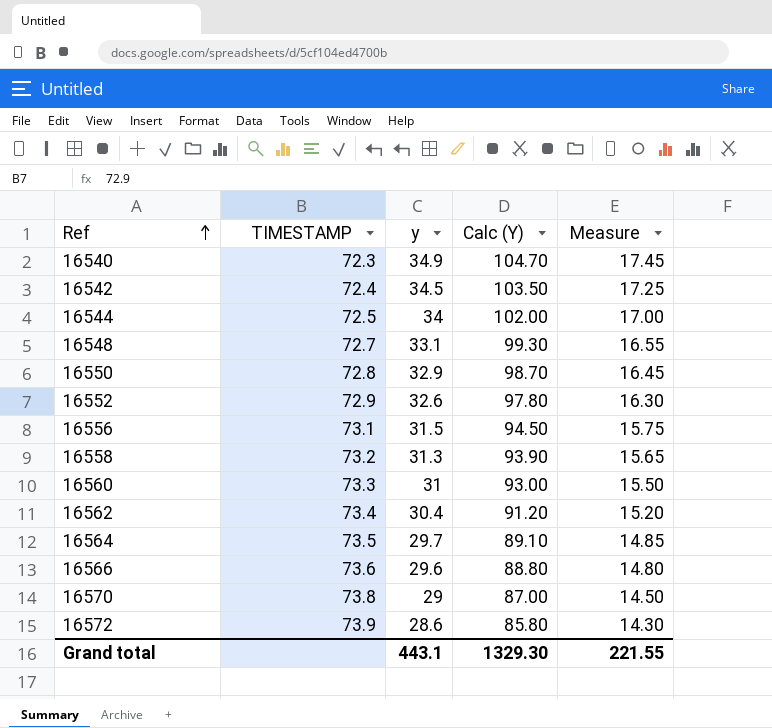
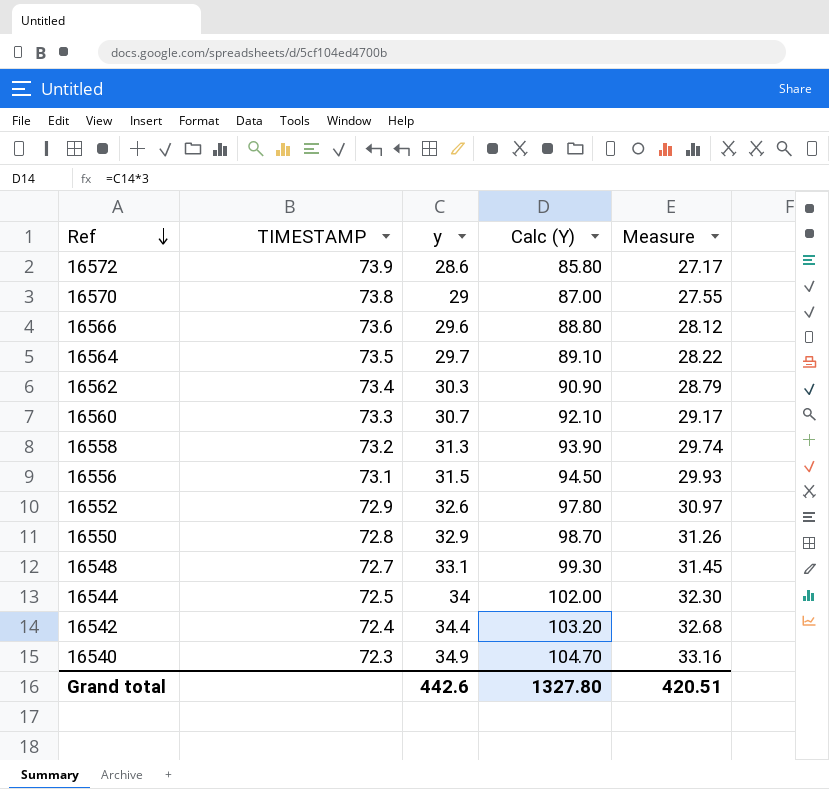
row order: Ref ascending -> Ref descending
column Measure | formula: [y] * 0.5 -> [y] * 0.95
16562 | y: 30.4 -> 30.3
16562 | Calc (Y): 91.20 -> 90.90
16560 | y: 31 -> 30.7
16560 | Calc (Y): 93.00 -> 92.10
16542 | y: 34.5 -> 34.4
16542 | Calc (Y): 103.50 -> 103.20
Grand total | y: 443.1 -> 442.6
Grand total | Calc (Y): 1329.30 -> 1327.80
Grand total | Measure: 221.55 -> 420.51

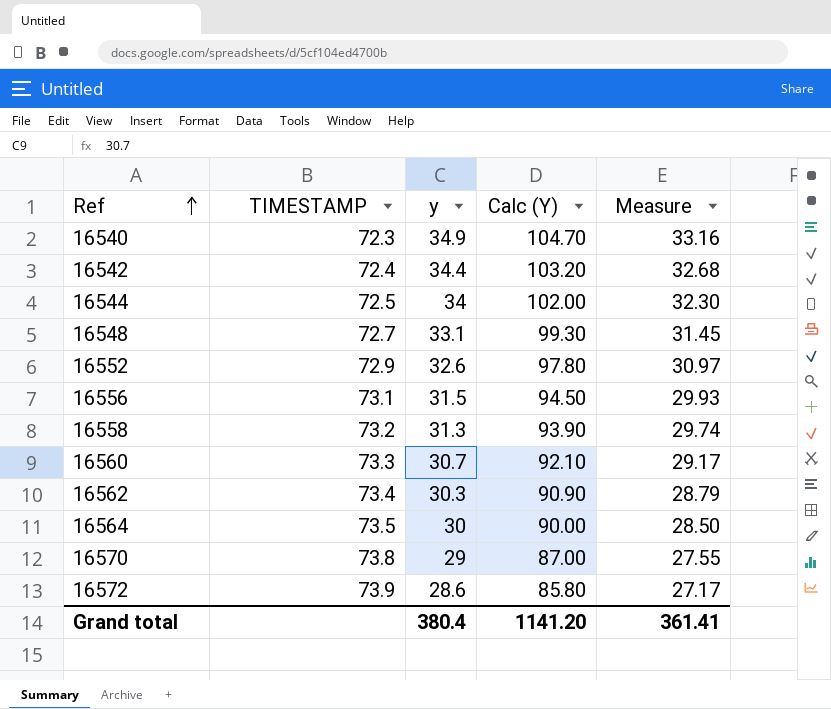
row order: Ref descending -> Ref ascending
row 16566: 73.6 | 29.6 | 88.80 | 28.12 -> none
row 16550: 72.8 | 32.9 | 98.70 | 31.26 -> none
16564 | y: 29.7 -> 30
16564 | Calc (Y): 89.10 -> 90.00
16564 | Measure: 28.22 -> 28.50
Grand total | y: 442.6 -> 380.4
Grand total | Calc (Y): 1327.80 -> 1141.20
Grand total | Measure: 420.51 -> 361.41

